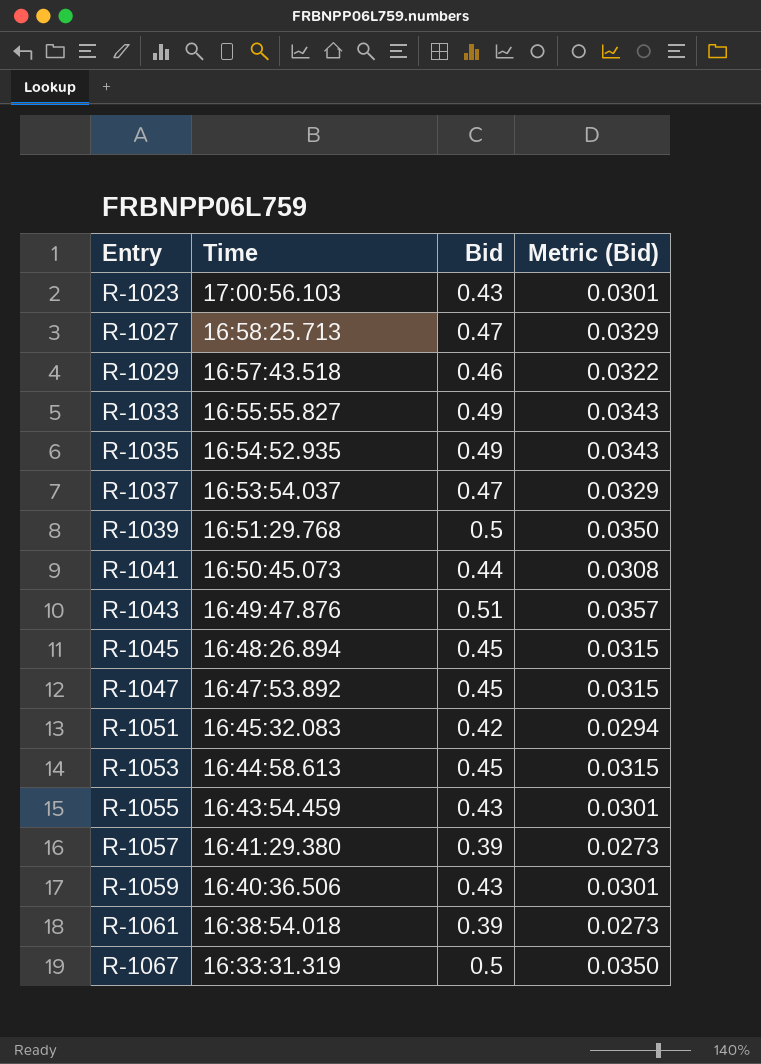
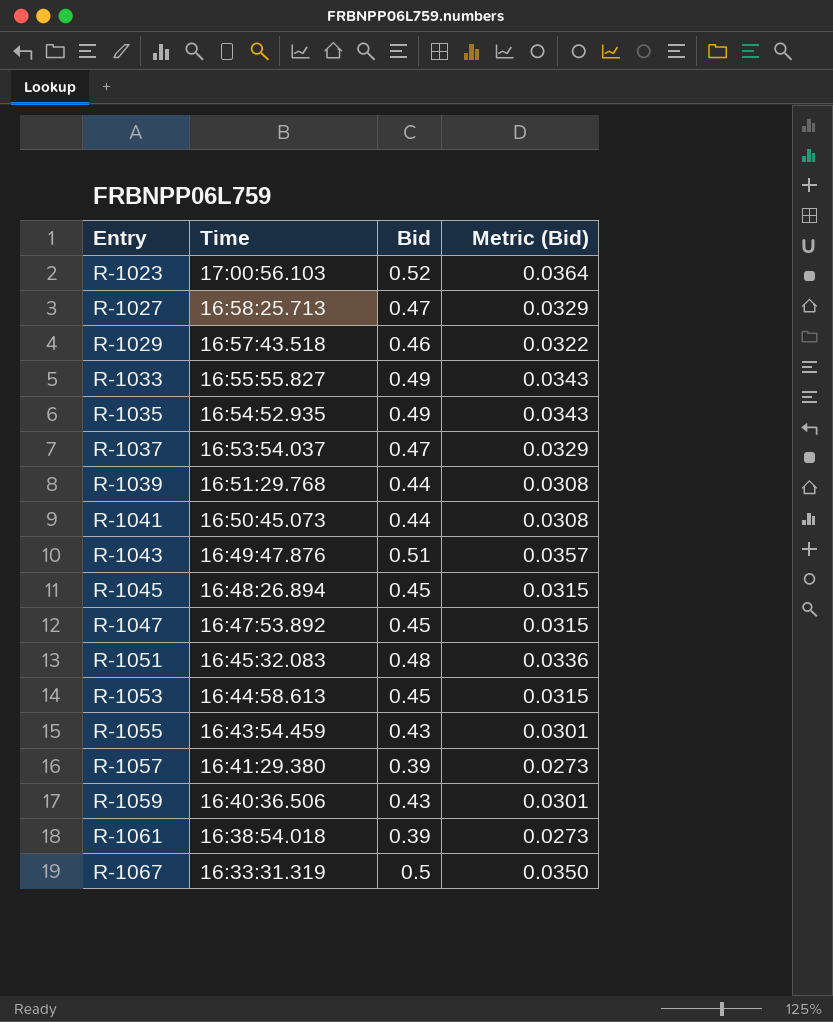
R-1023 | Bid: 0.43 -> 0.52
R-1023 | Metric (Bid): 0.0301 -> 0.0364
R-1039 | Bid: 0.5 -> 0.44
R-1039 | Metric (Bid): 0.0350 -> 0.0308
R-1051 | Bid: 0.42 -> 0.48
R-1051 | Metric (Bid): 0.0294 -> 0.0336

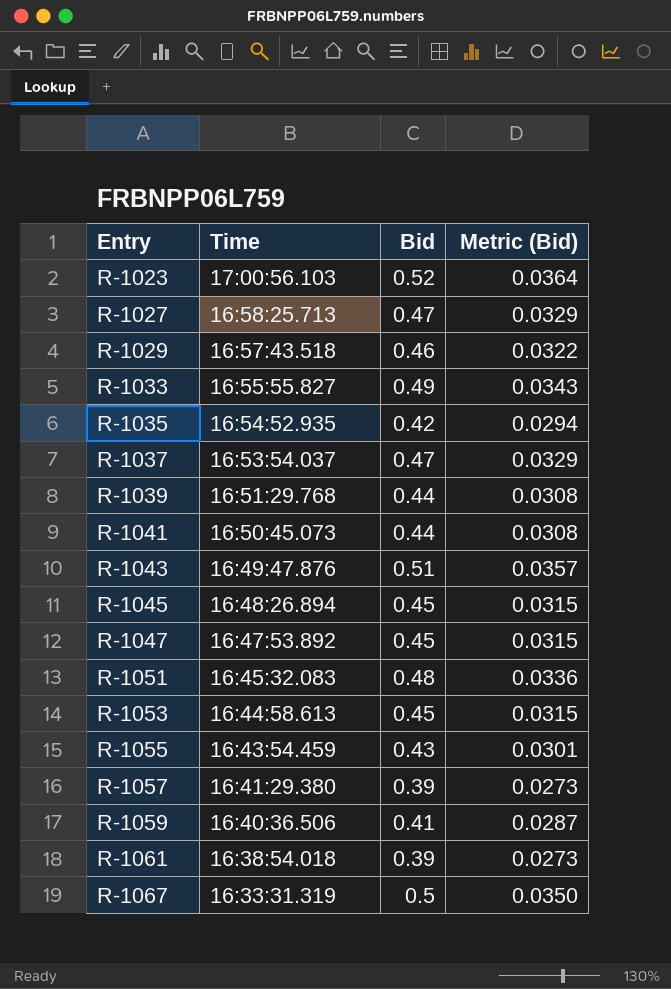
R-1035 | Bid: 0.49 -> 0.42
R-1035 | Metric (Bid): 0.0343 -> 0.0294
R-1059 | Bid: 0.43 -> 0.41
R-1059 | Metric (Bid): 0.0301 -> 0.0287

